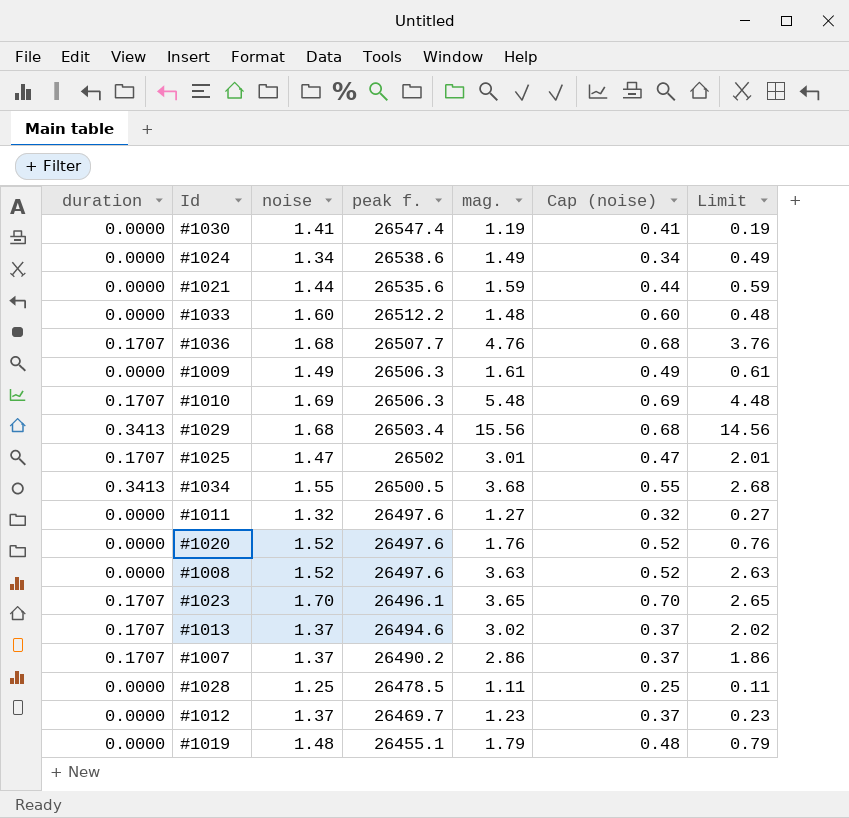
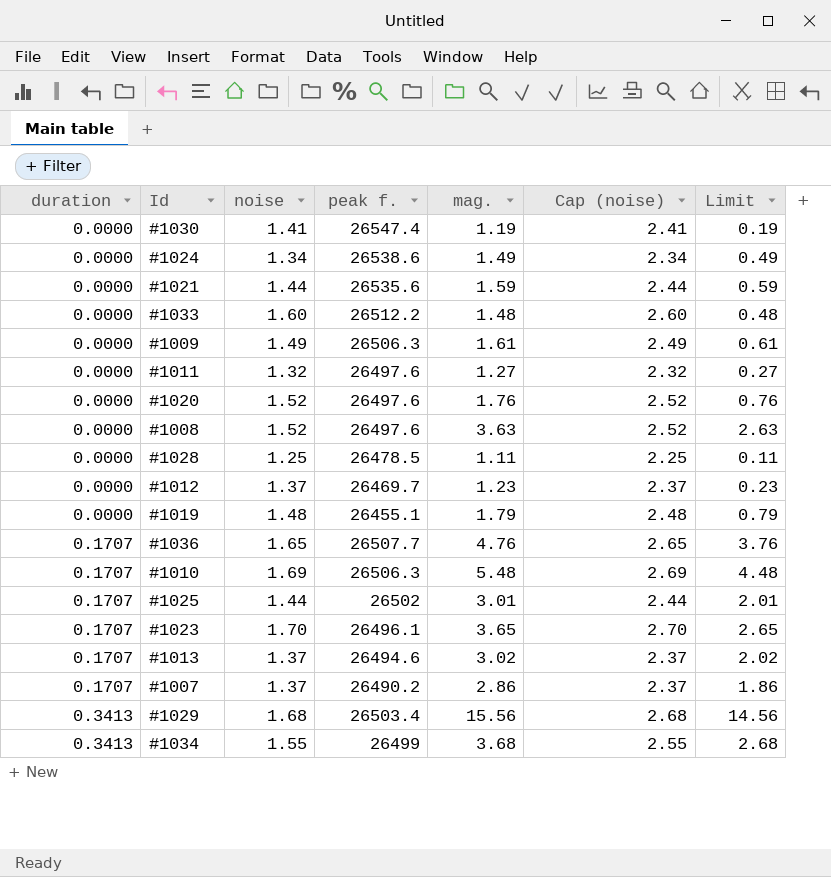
row order: peak f. descending -> duration ascending
column Cap (noise) | formula: [noise] - 1 -> [noise] + 1
#1036 | noise: 1.68 -> 1.65
#1025 | noise: 1.47 -> 1.44
#1034 | peak f.: 26500.5 -> 26499

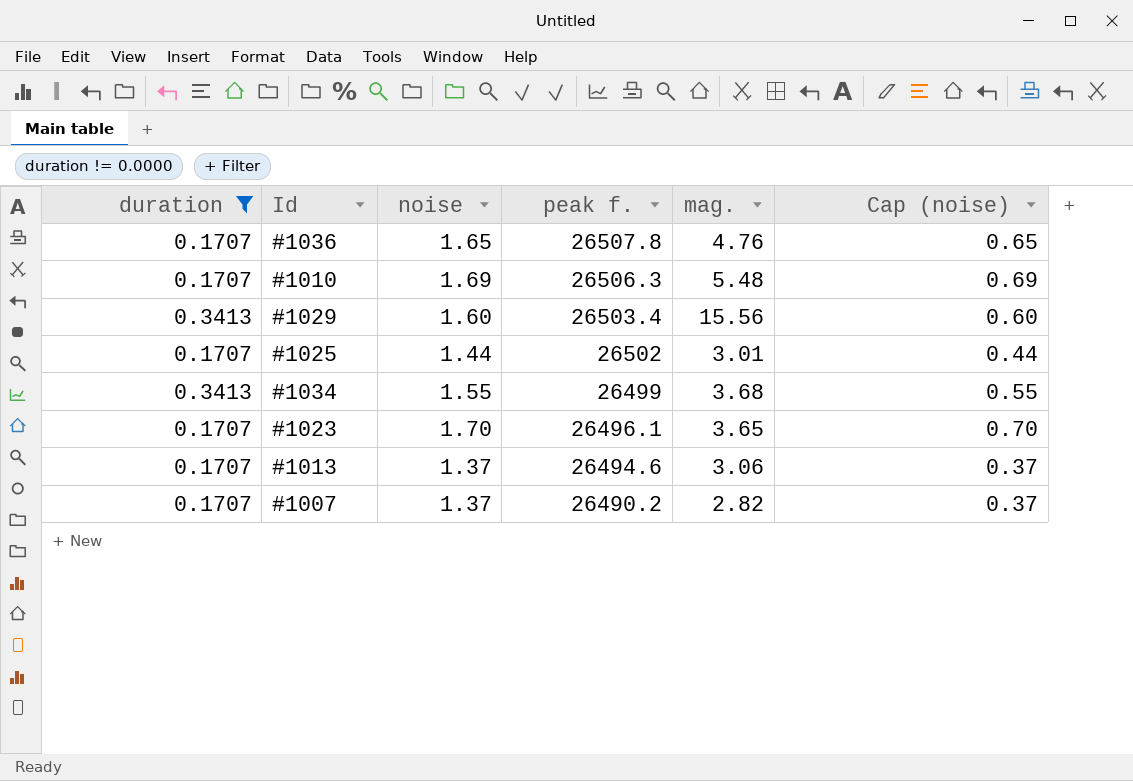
filter: none -> duration != 0.0000
row order: duration ascending -> peak f. descending
column Limit | formula: [mag.] - 1 -> none
column Cap (noise) | formula: [noise] + 1 -> [noise] - 1
#1036 | peak f.: 26507.7 -> 26507.8
#1029 | noise: 1.68 -> 1.60
#1013 | mag.: 3.02 -> 3.06
#1007 | mag.: 2.86 -> 2.82

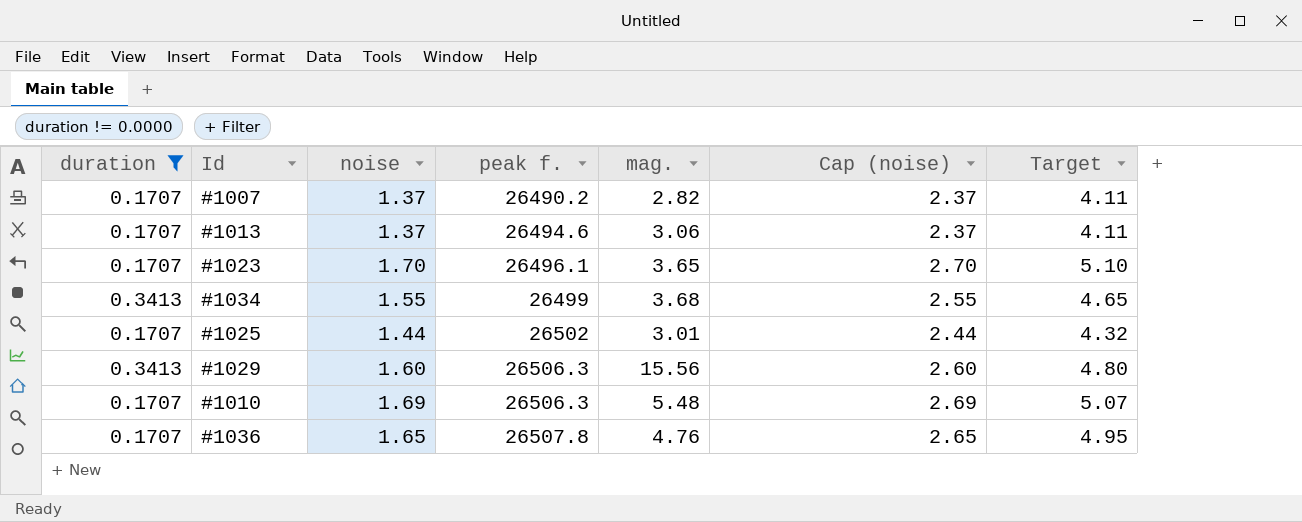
row order: peak f. descending -> peak f. ascending
column Cap (noise) | formula: [noise] - 1 -> [noise] + 1
column Target | formula: none -> [noise] * 3
#1029 | peak f.: 26503.4 -> 26506.3

